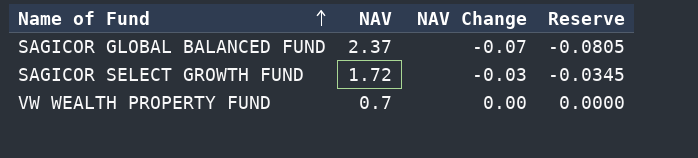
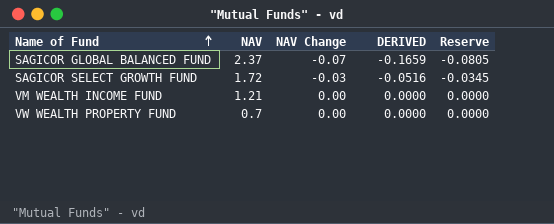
column DERIVED | formula: none -> [NAV] * [NAV Change]
row VM WEALTH INCOME FUND: none -> 1.21 | 0.00 | 0.0000 | 0.0000

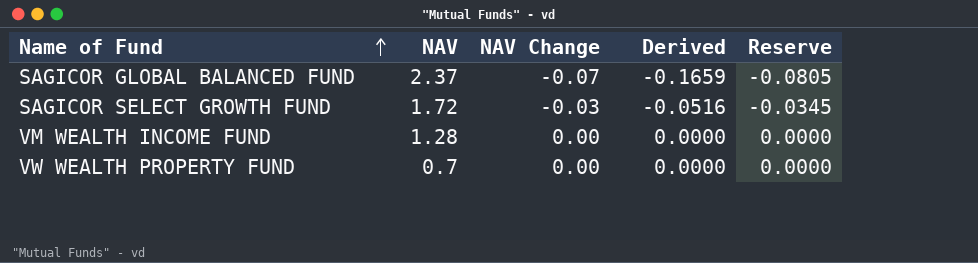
column name: DERIVED -> Derived
VM WEALTH INCOME FUND | NAV: 1.21 -> 1.28

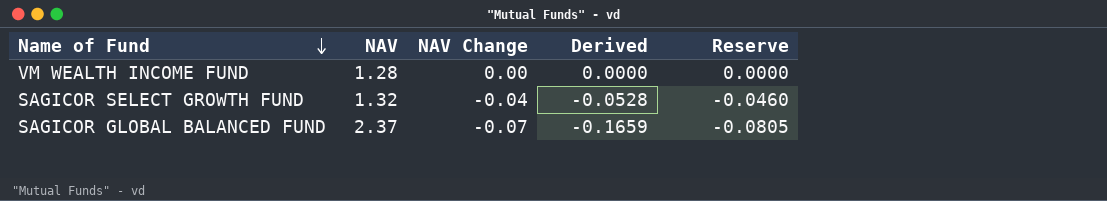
row order: Name of Fund ascending -> Name of Fund descending
row VW WEALTH PROPERTY FUND: 0.7 | 0.00 | 0.0000 | 0.0000 -> none
SAGICOR SELECT GROWTH FUND | NAV: 1.72 -> 1.32
SAGICOR SELECT GROWTH FUND | NAV Change: -0.03 -> -0.04
SAGICOR SELECT GROWTH FUND | Derived: -0.0516 -> -0.0528
SAGICOR SELECT GROWTH FUND | Reserve: -0.0345 -> -0.0460

